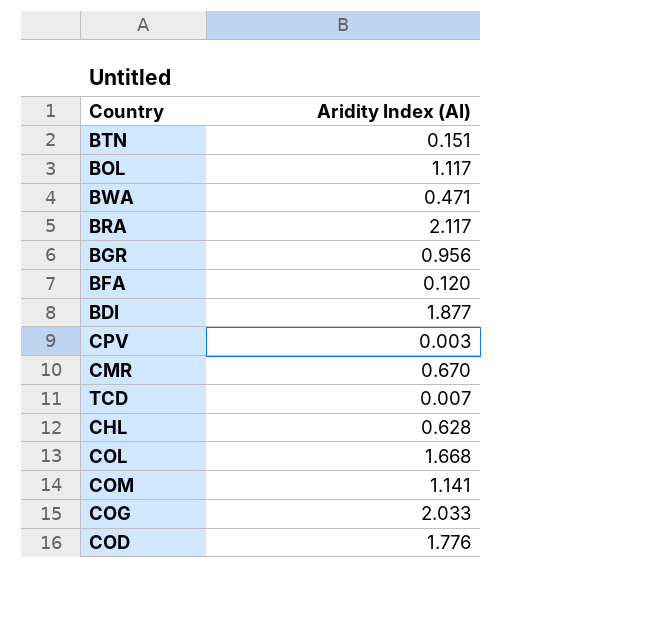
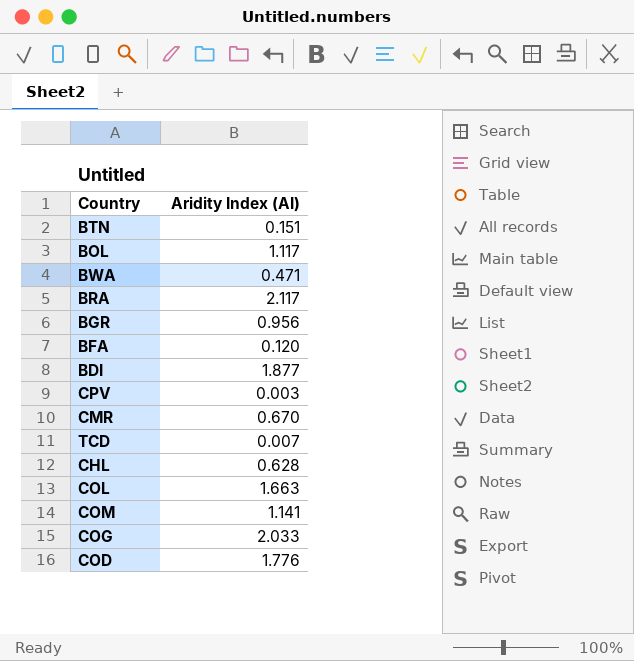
COL | Aridity Index (AI): 1.668 -> 1.663

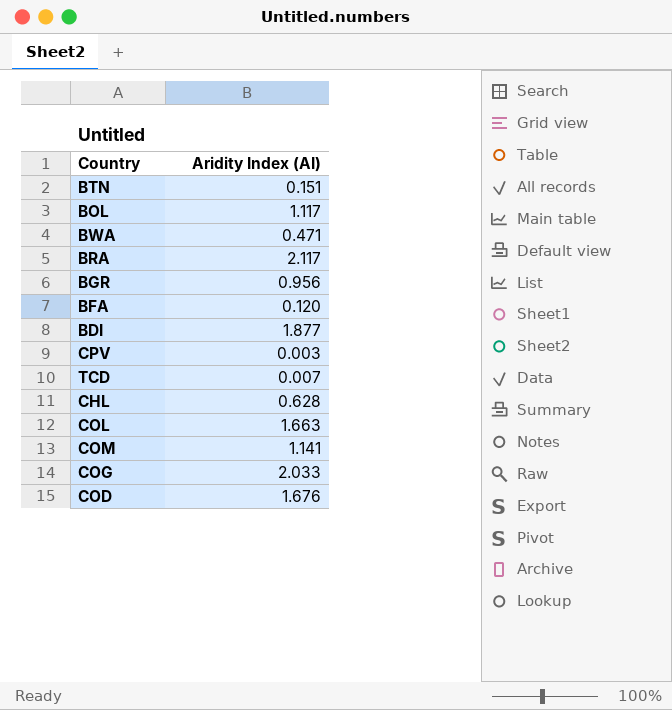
row CMR: 0.670 -> none
COD | Aridity Index (AI): 1.776 -> 1.676

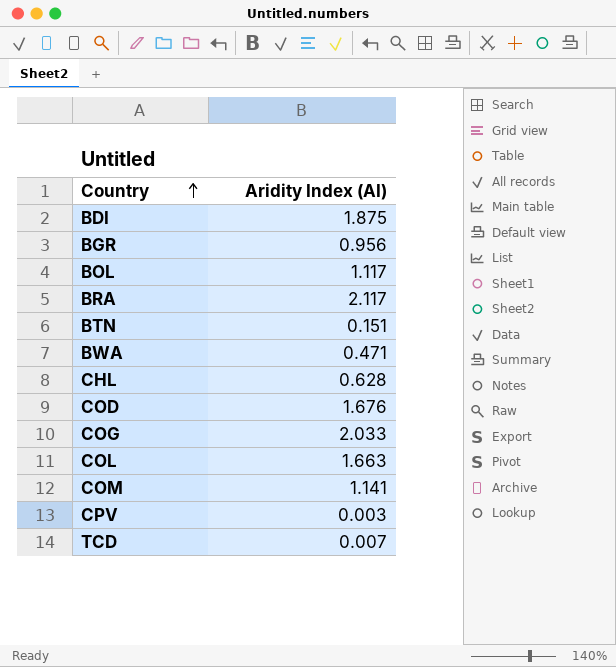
row order: none -> Country ascending
row BFA: 0.120 -> none
BDI | Aridity Index (AI): 1.877 -> 1.875

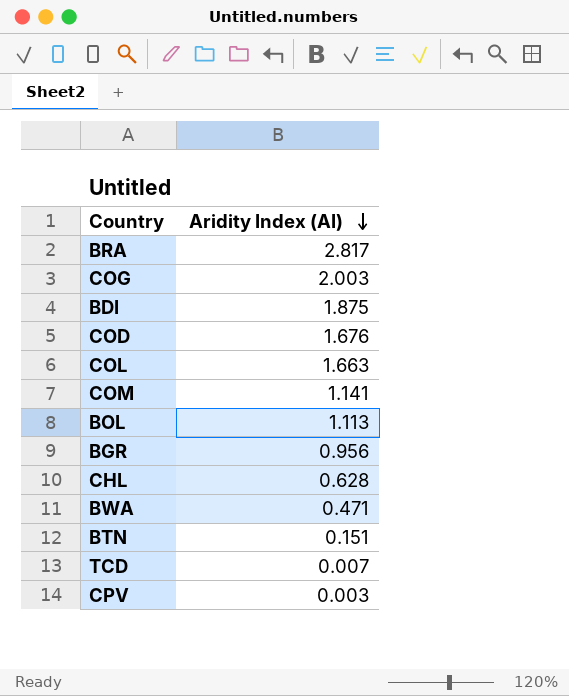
row order: Country ascending -> Aridity Index (AI) descending
BRA | Aridity Index (AI): 2.117 -> 2.817
COG | Aridity Index (AI): 2.033 -> 2.003
BOL | Aridity Index (AI): 1.117 -> 1.113

